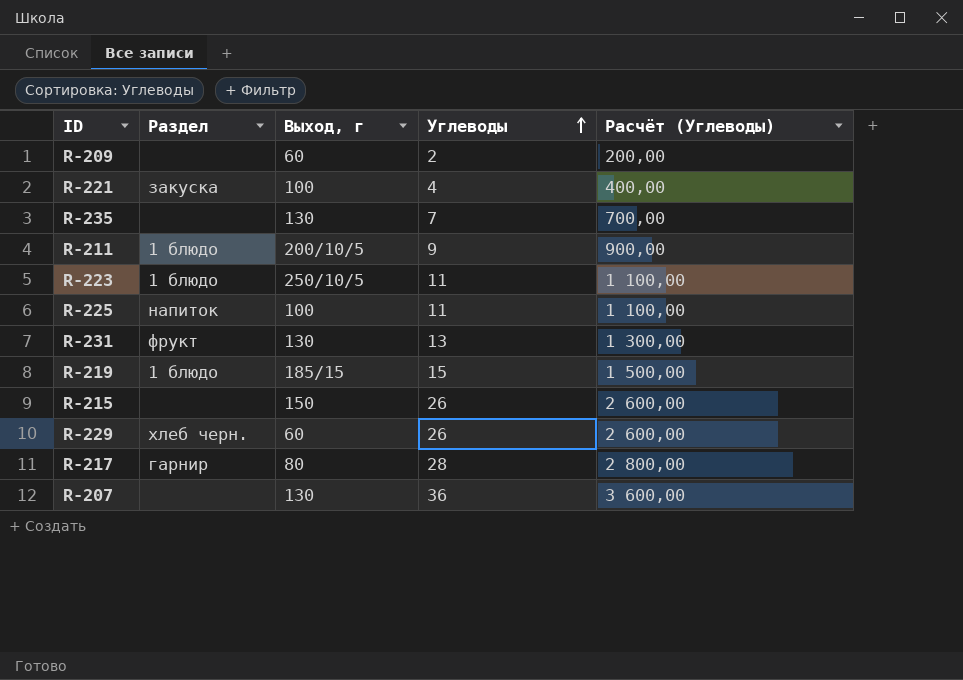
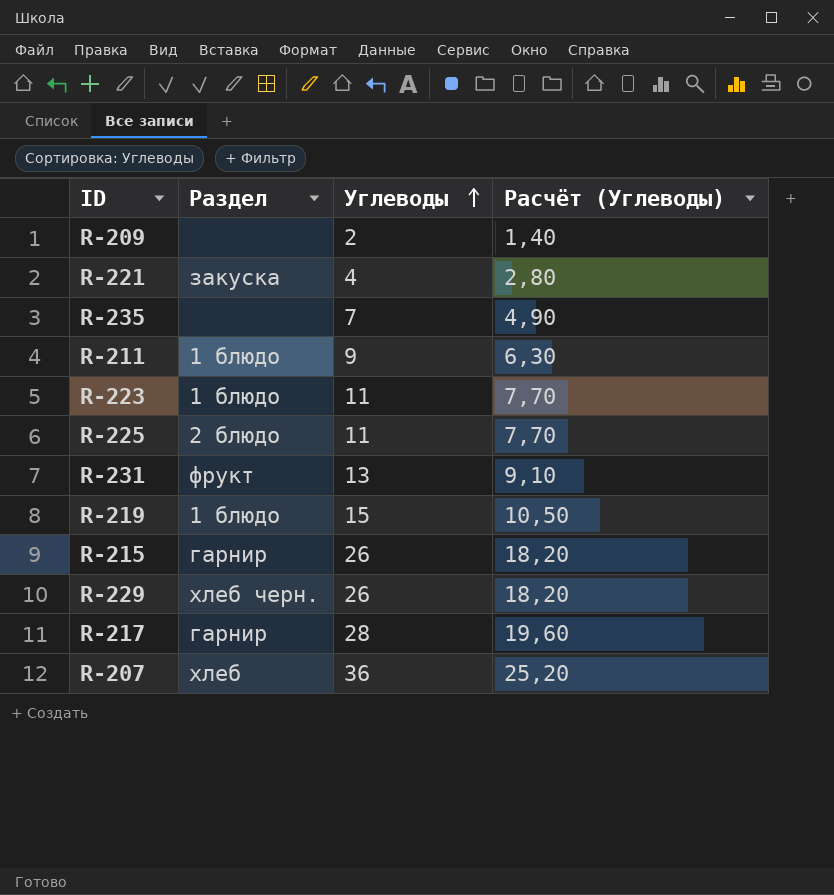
column Выход, г | position: 3 -> none
column Расчёт (Углеводы) | formula: [Углеводы] * 100 -> [Углеводы] * 0,7
R-225 | Раздел: напиток -> 2 блюдо
R-215 | Раздел: none -> гарнир
R-207 | Раздел: none -> хлеб

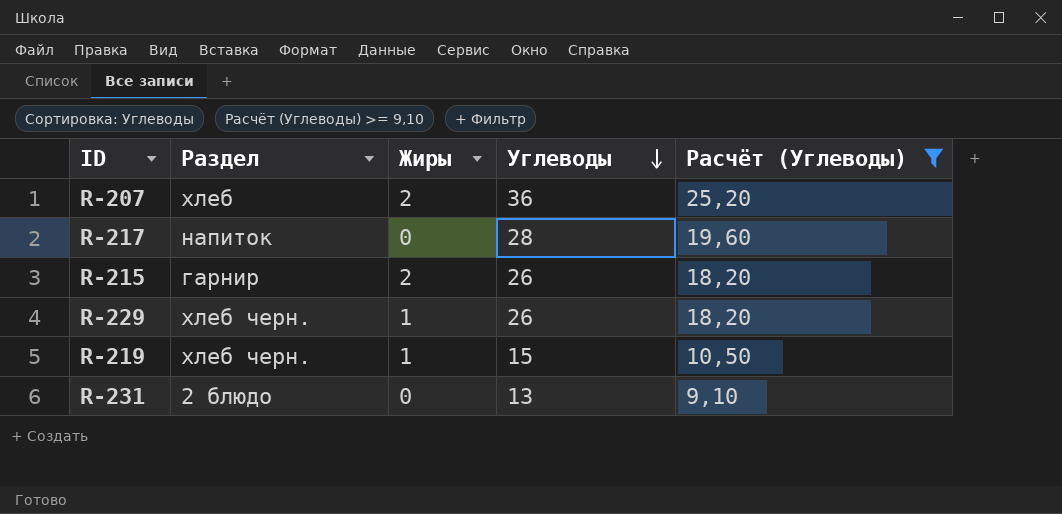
filter: none -> Расчёт (Углеводы) >= 9,10
row order: Углеводы ascending -> Углеводы descending
column Жиры | position: none -> 3
R-217 | Раздел: гарнир -> напиток
R-219 | Раздел: 1 блюдо -> хлеб черн.
R-231 | Раздел: фрукт -> 2 блюдо

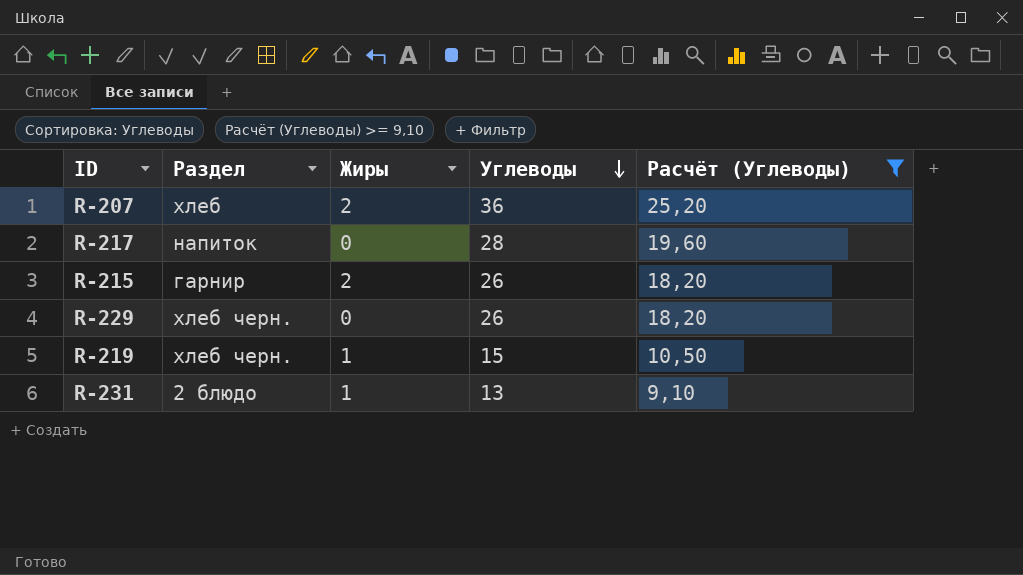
R-229 | Жиры: 1 -> 0
R-231 | Жиры: 0 -> 1

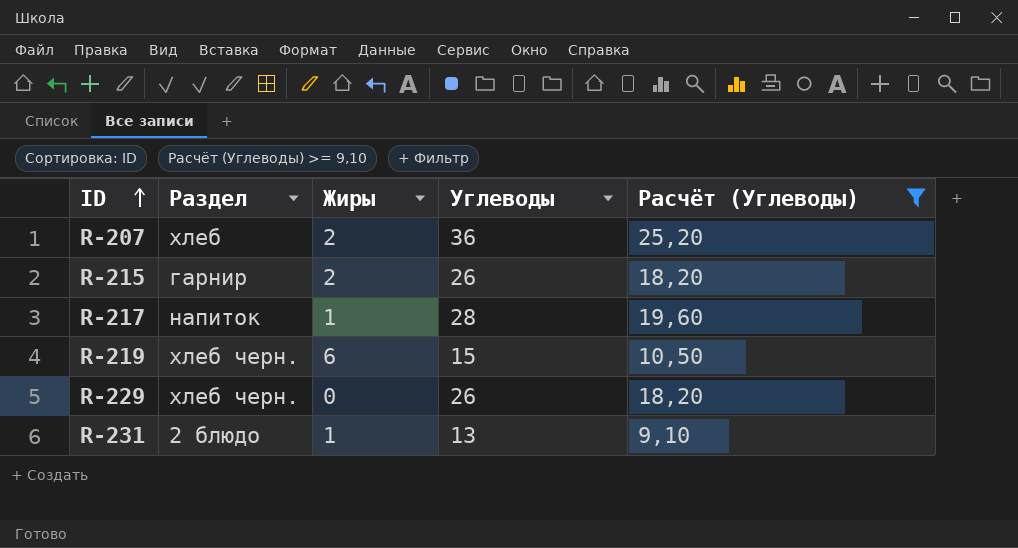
row order: Углеводы descending -> ID ascending
R-217 | Жиры: 0 -> 1
R-219 | Жиры: 1 -> 6

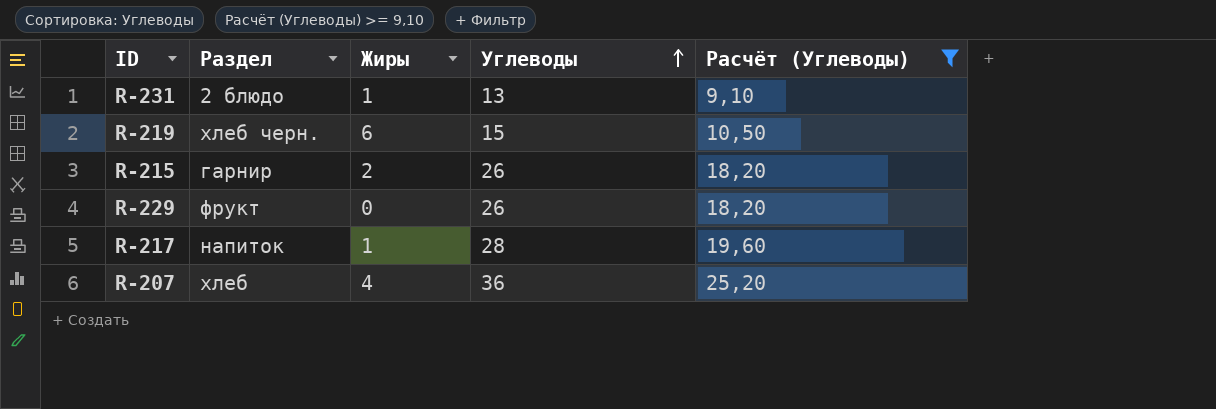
row order: ID ascending -> Углеводы ascending
R-229 | Раздел: хлеб черн. -> фрукт
R-207 | Жиры: 2 -> 4

